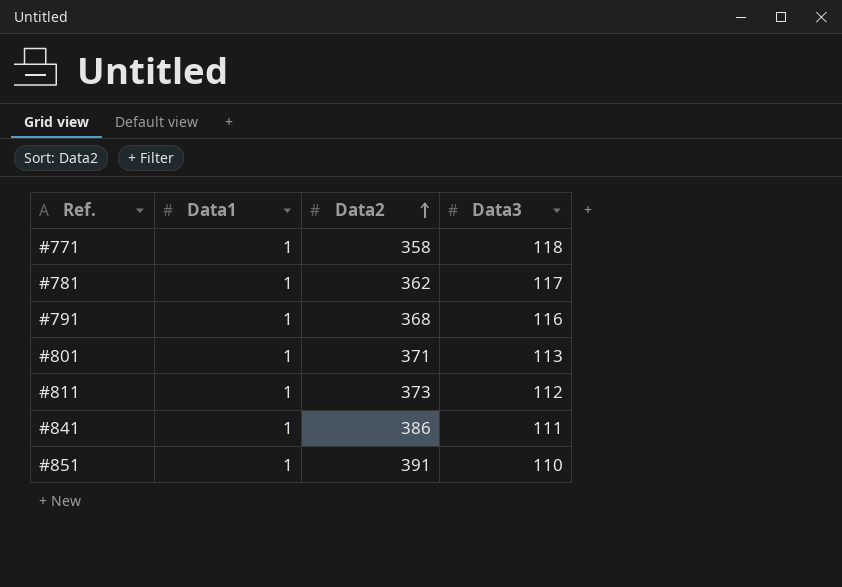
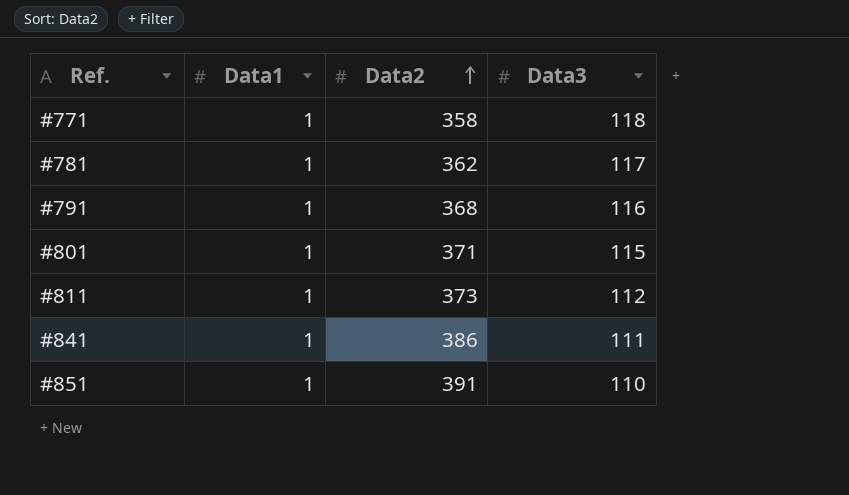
#801 | Data3: 113 -> 115

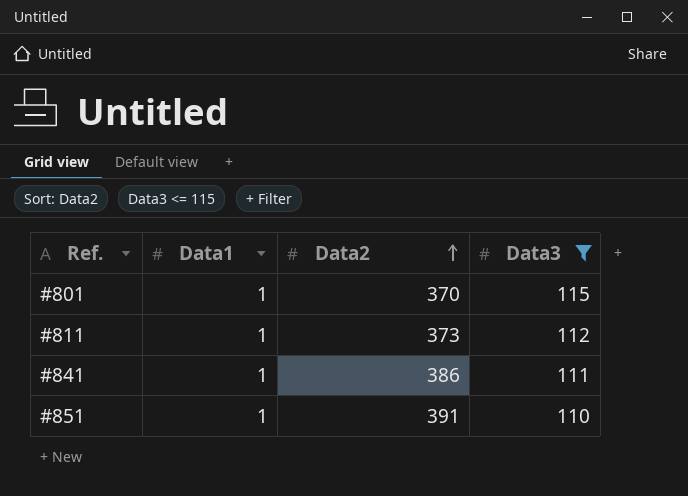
filter: none -> Data3 <= 115
#801 | Data2: 371 -> 370

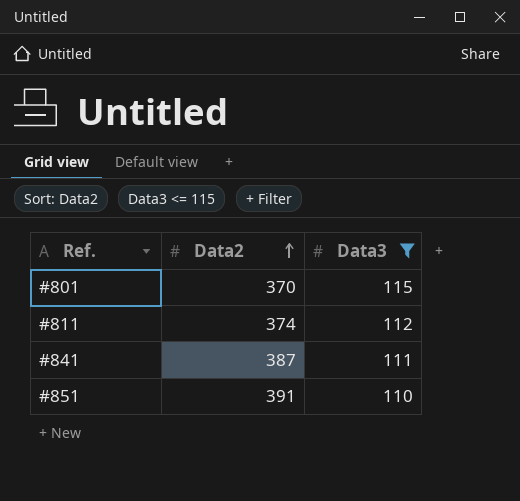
column Data1 | position: 2 -> none
#811 | Data2: 373 -> 374
#841 | Data2: 386 -> 387

